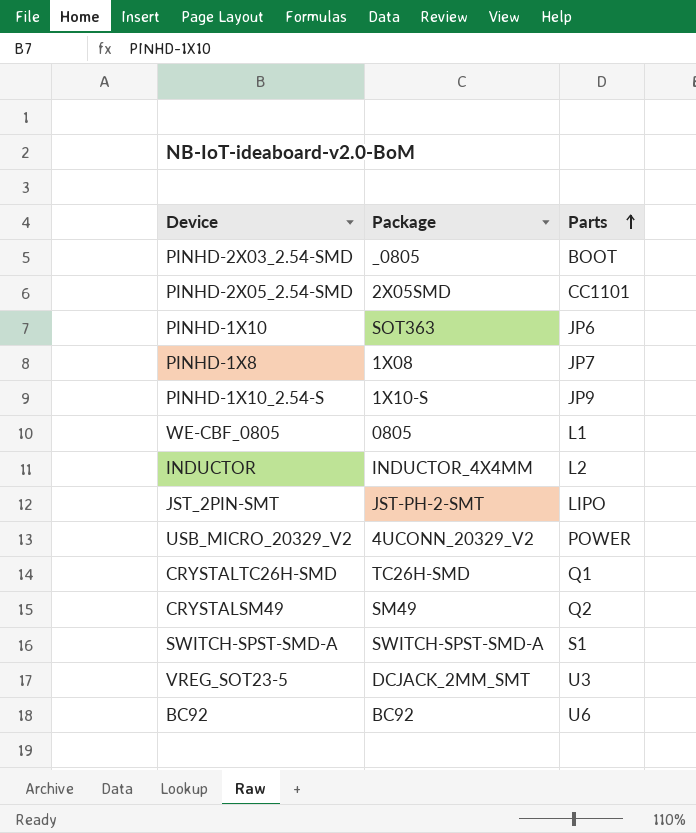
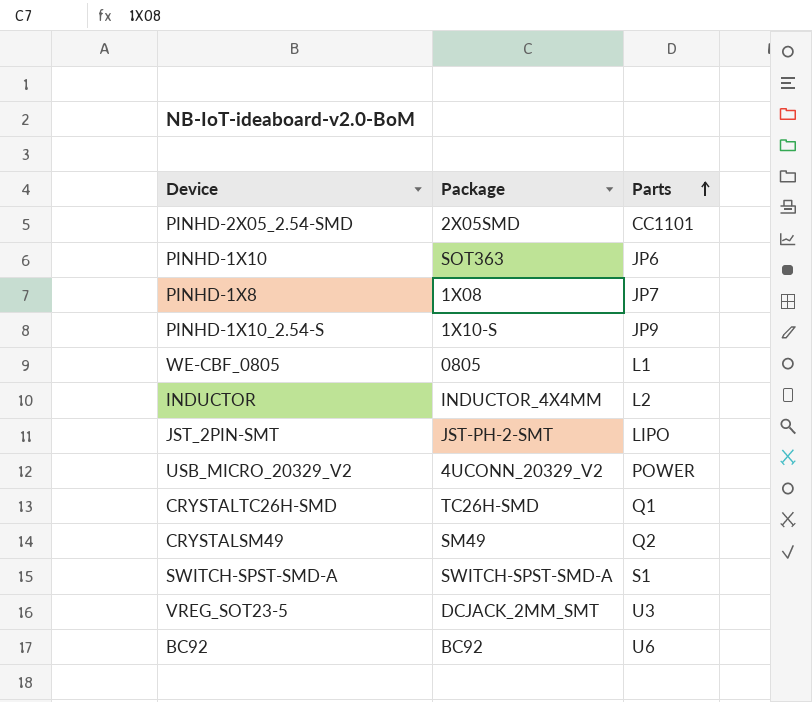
row PINHD-2X03_2.54-SMD: _0805 | BOOT -> none

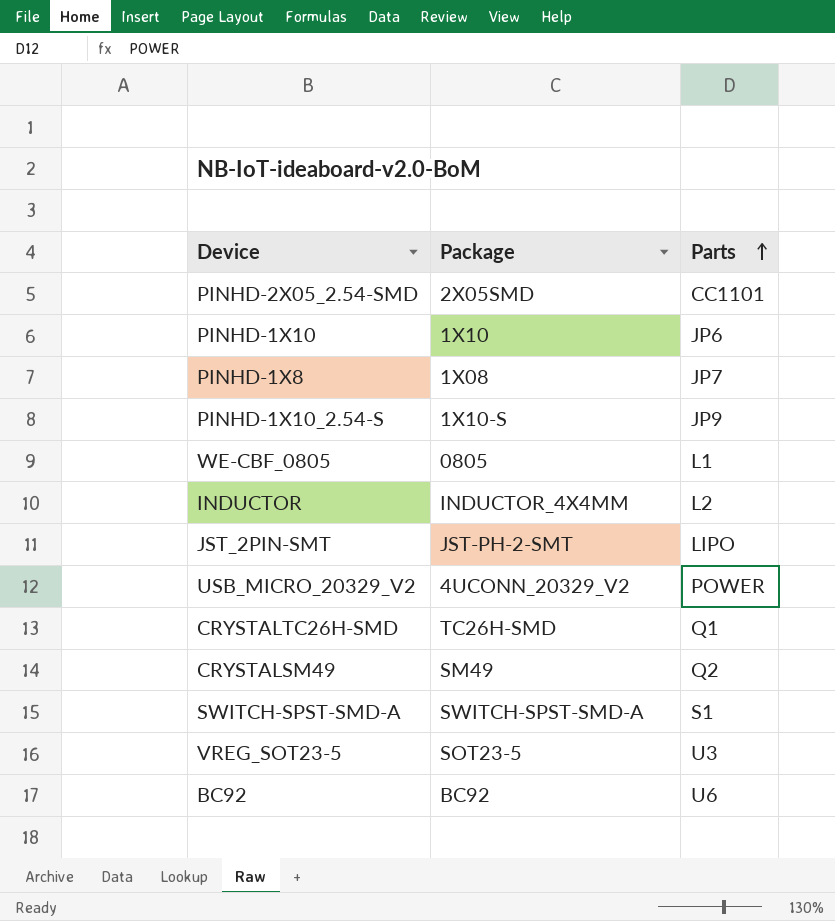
PINHD-1X10 | Package: SOT363 -> 1X10
VREG_SOT23-5 | Package: DCJACK_2MM_SMT -> SOT23-5

